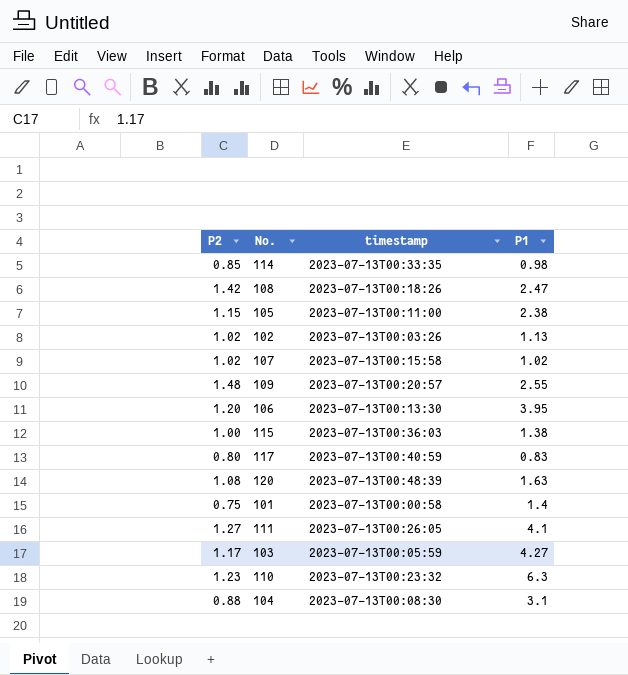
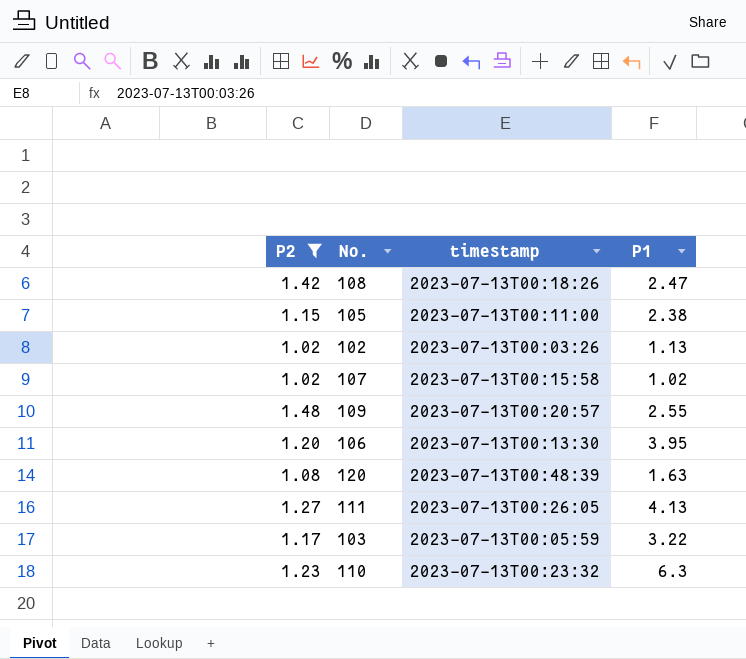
filter: none -> P2 >= 1.02
111 | P1: 4.1 -> 4.13
103 | P1: 4.27 -> 3.22

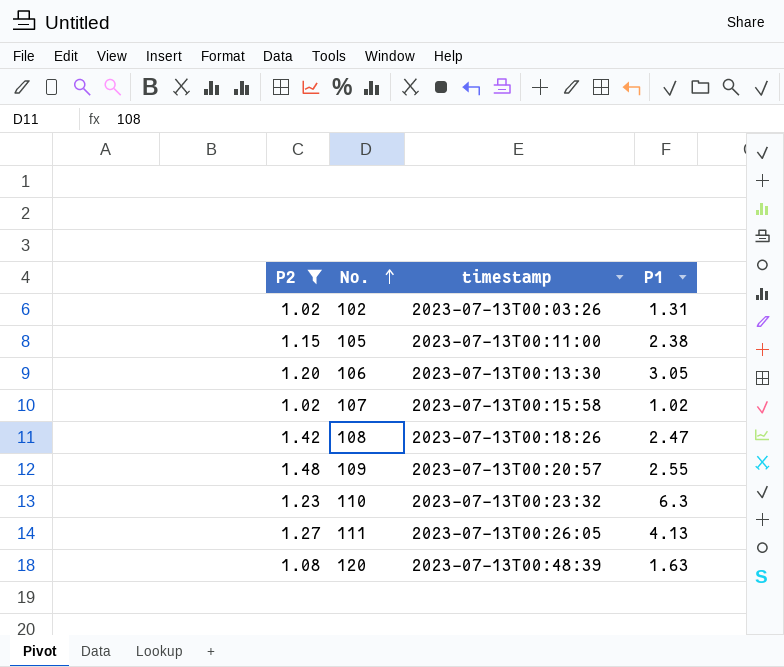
row order: none -> No. ascending
row 103: 1.17 | 2023-07-13T00:05:59 | 3.22 -> none
102 | P1: 1.13 -> 1.31
106 | P1: 3.95 -> 3.05

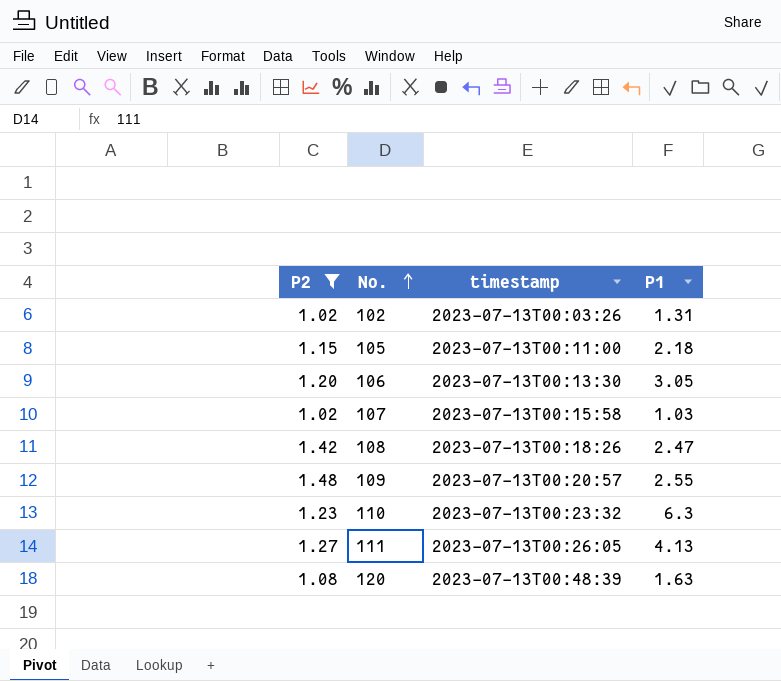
105 | P1: 2.38 -> 2.18
107 | P1: 1.02 -> 1.03

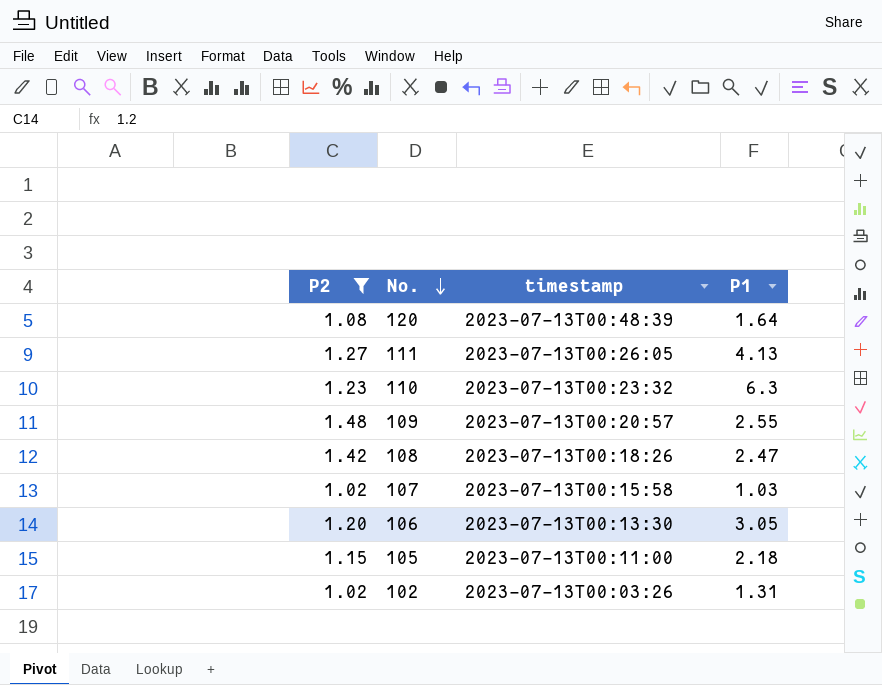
row order: No. ascending -> No. descending
120 | P1: 1.63 -> 1.64

